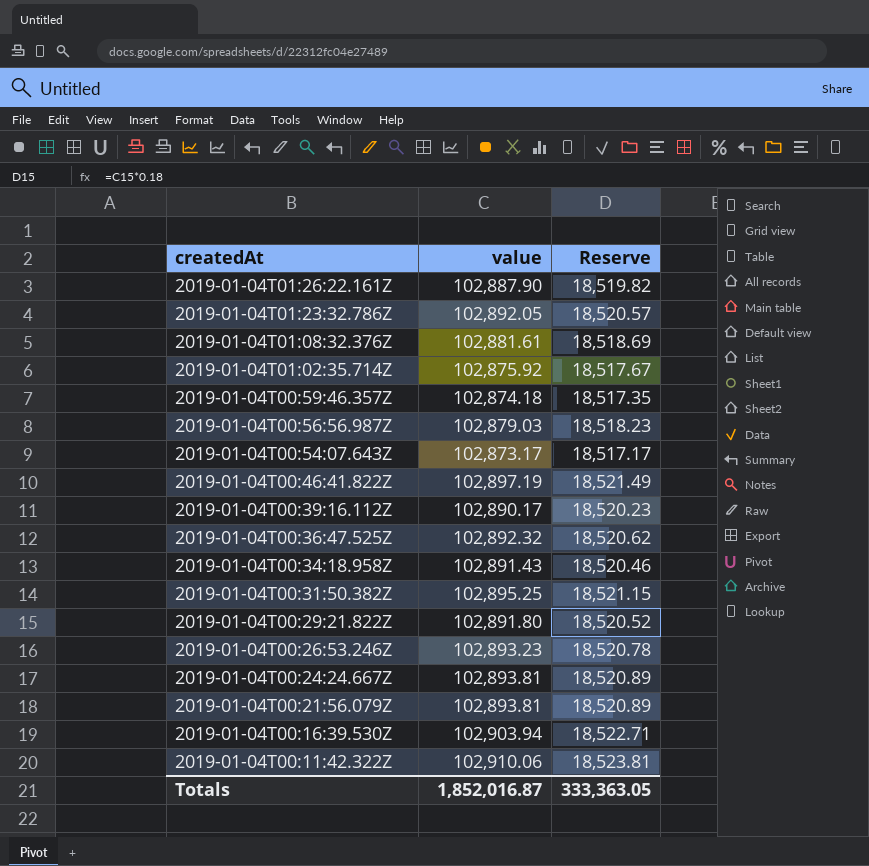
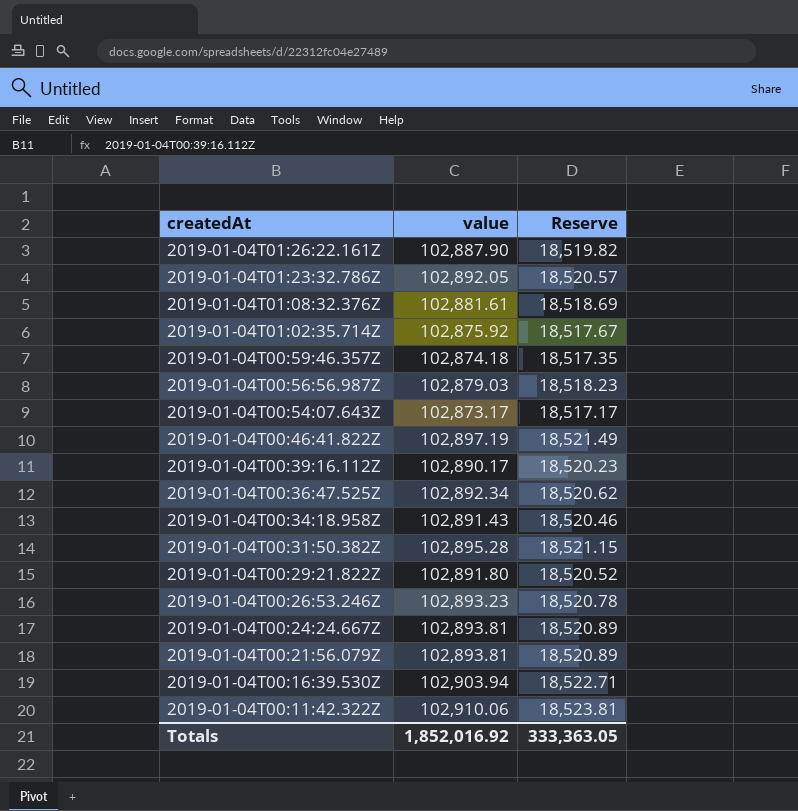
2019-01-04T00:36:47.525Z | value: 102,892.32 -> 102,892.34
2019-01-04T00:31:50.382Z | value: 102,895.25 -> 102,895.28
Totals | value: 1,852,016.87 -> 1,852,016.92

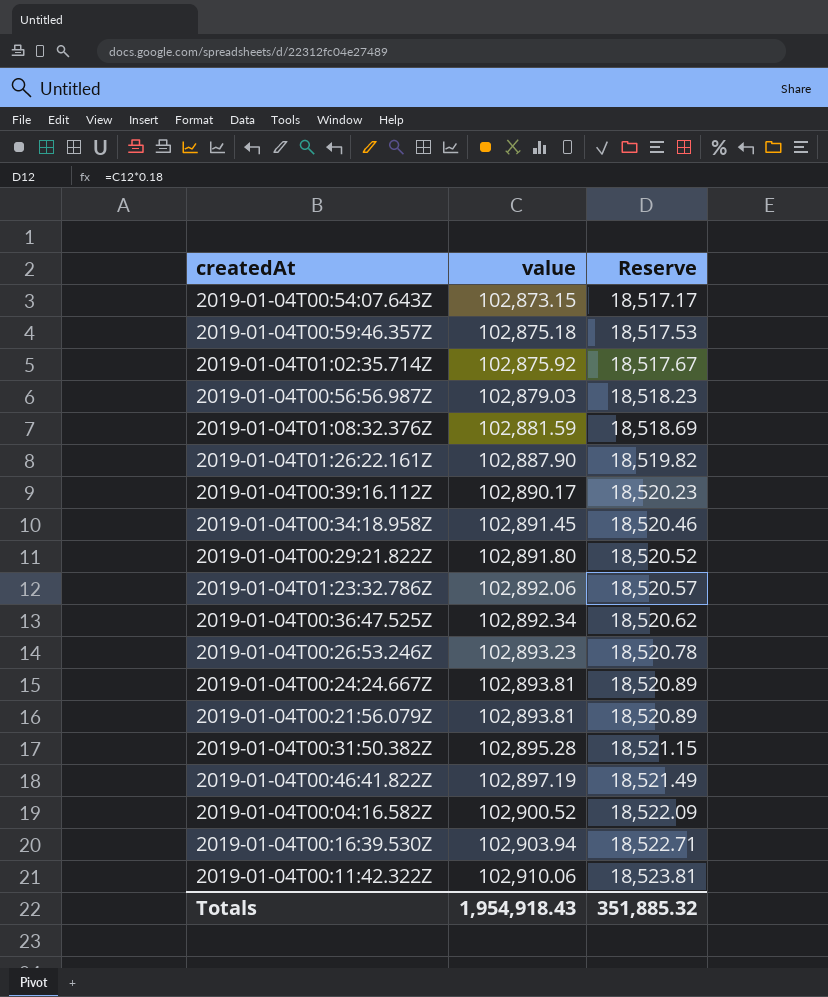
row order: createdAt descending -> value ascending
2019-01-04T00:54:07.643Z | value: 102,873.17 -> 102,873.15
2019-01-04T00:59:46.357Z | value: 102,874.18 -> 102,875.18
2019-01-04T00:59:46.357Z | Reserve: 18,517.35 -> 18,517.53
2019-01-04T01:08:32.376Z | value: 102,881.61 -> 102,881.59
2019-01-04T00:34:18.958Z | value: 102,891.43 -> 102,891.45
2019-01-04T01:23:32.786Z | value: 102,892.05 -> 102,892.06
row 2019-01-04T00:04:16.582Z: none -> 102,900.52 | 18,522.09
Totals | value: 1,852,016.92 -> 1,954,918.43
Totals | Reserve: 333,363.05 -> 351,885.32

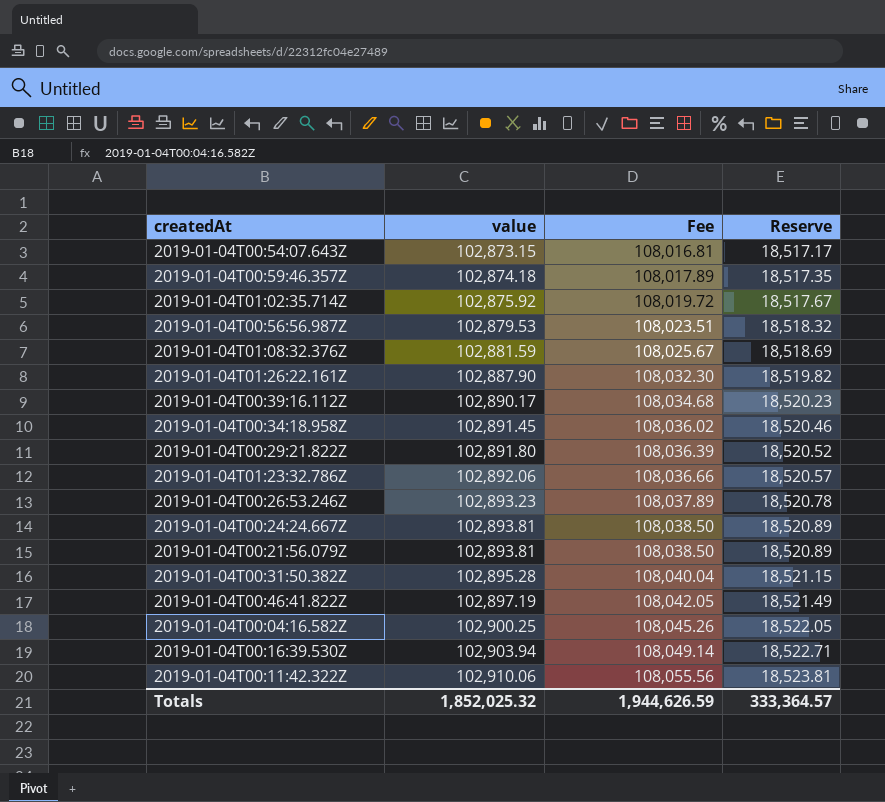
column Fee | formula: none -> [value] * 1.05
row 2019-01-04T00:36:47.525Z: 102,892.34 | 18,520.62 -> none
2019-01-04T00:59:46.357Z | value: 102,875.18 -> 102,874.18
2019-01-04T00:59:46.357Z | Reserve: 18,517.53 -> 18,517.35
2019-01-04T00:56:56.987Z | value: 102,879.03 -> 102,879.53
2019-01-04T00:56:56.987Z | Reserve: 18,518.23 -> 18,518.32
2019-01-04T00:04:16.582Z | value: 102,900.52 -> 102,900.25
2019-01-04T00:04:16.582Z | Reserve: 18,522.09 -> 18,522.05
Totals | value: 1,954,918.43 -> 1,852,025.32
Totals | Reserve: 351,885.32 -> 333,364.57

